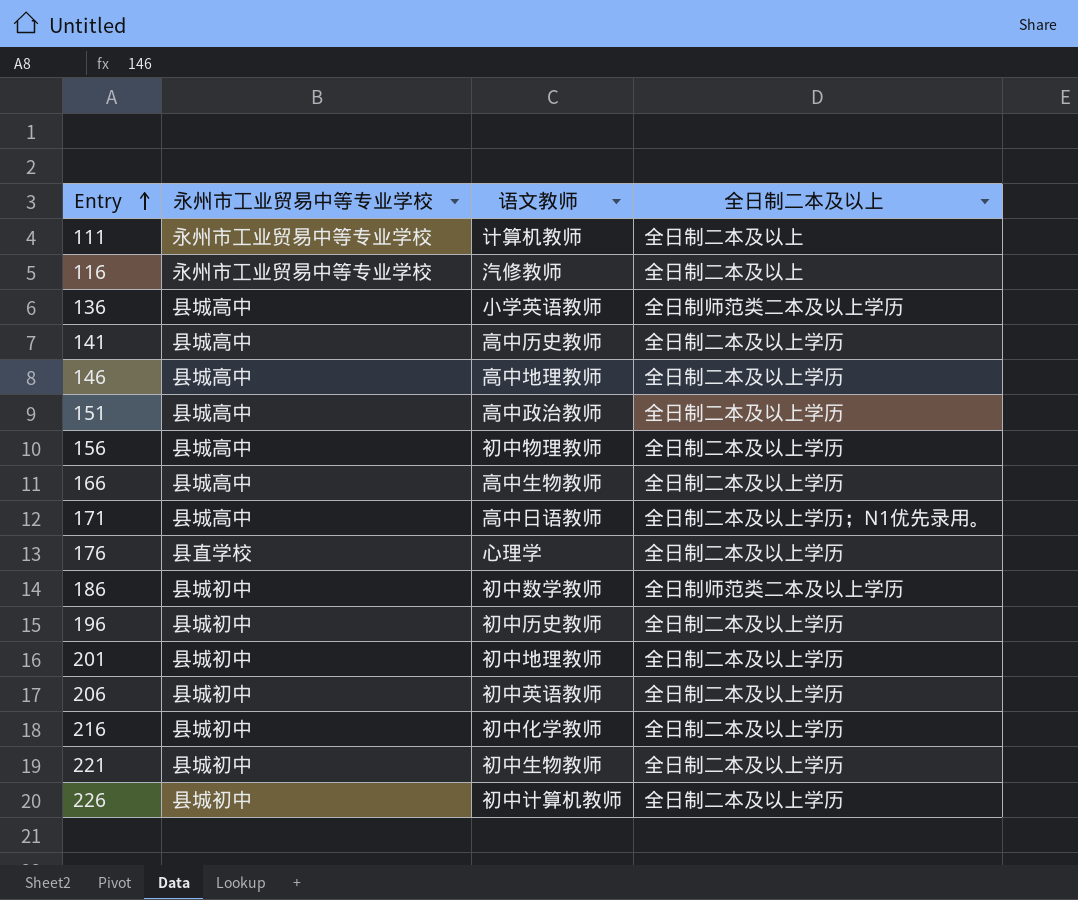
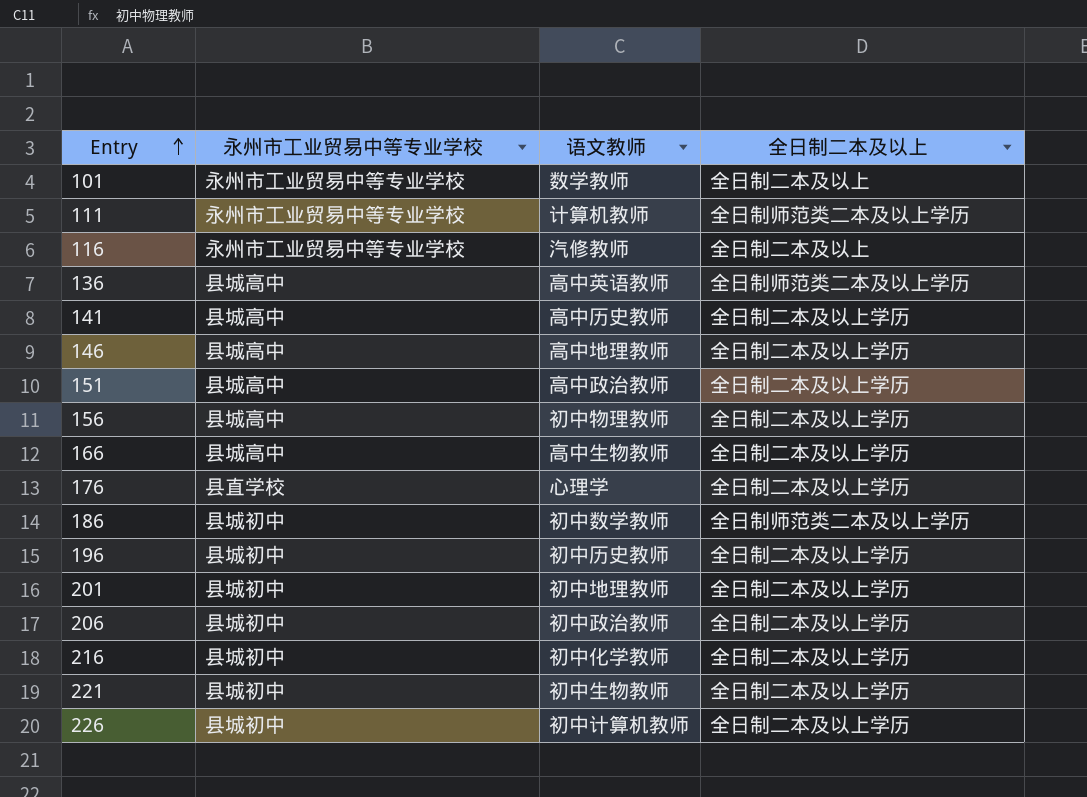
row 171: 县城高中 | 高中日语教师 | 全日制二本及以上学历；N1优先录用。 -> none
row 101: none -> 永州市工业贸易中等专业学校 | 数学教师 | 全日制二本及以上
111 | 全日制二本及以上: 全日制二本及以上 -> 全日制师范类二本及以上学历
136 | 语文教师: 小学英语教师 -> 高中英语教师
206 | 语文教师: 初中英语教师 -> 初中政治教师

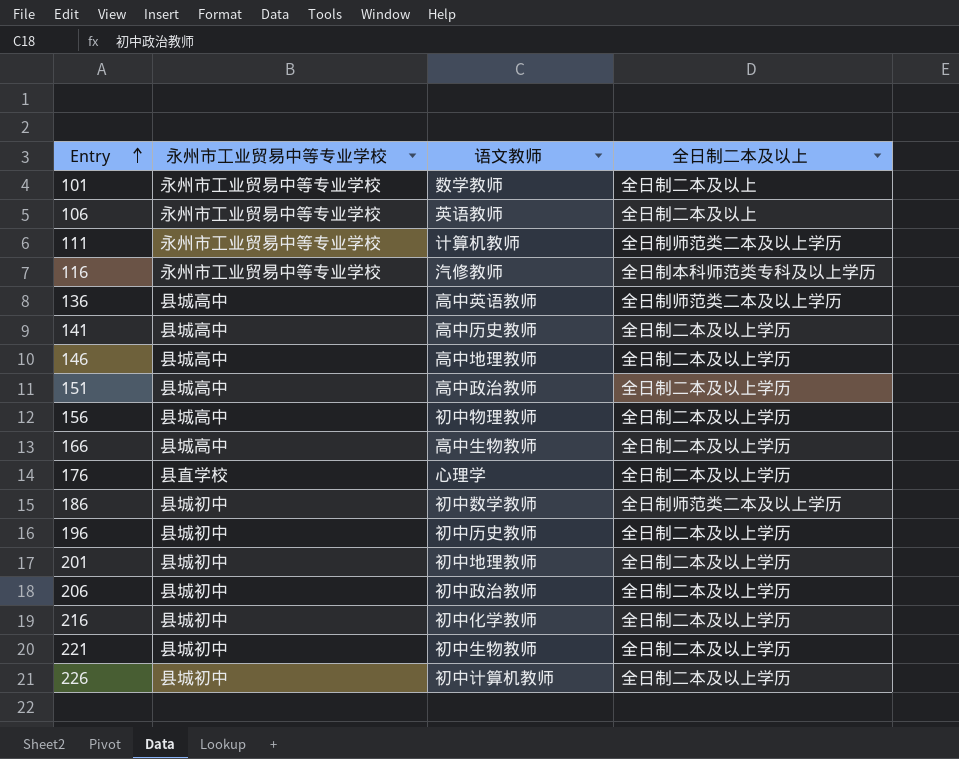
row 106: none -> 永州市工业贸易中等专业学校 | 英语教师 | 全日制二本及以上
116 | 全日制二本及以上: 全日制二本及以上 -> 全日制本科师范类专科及以上学历

